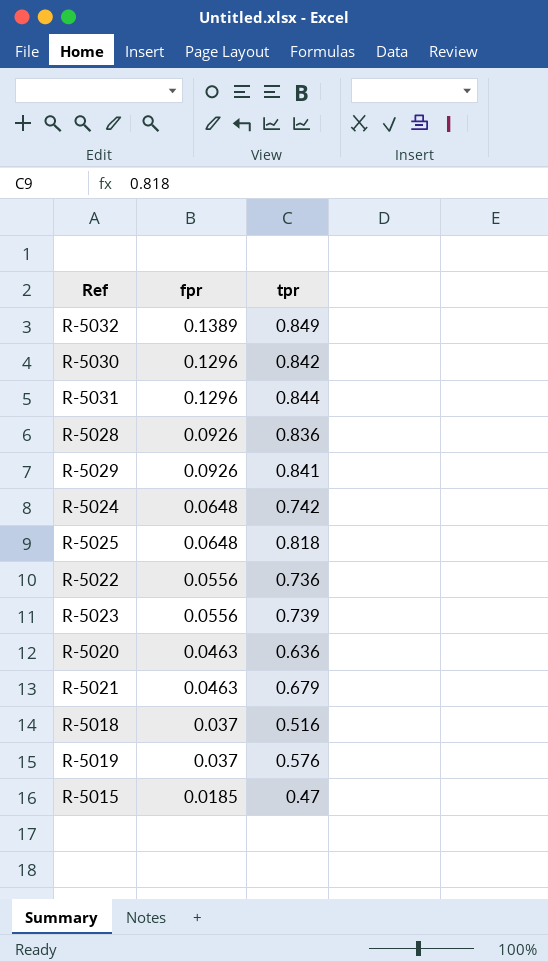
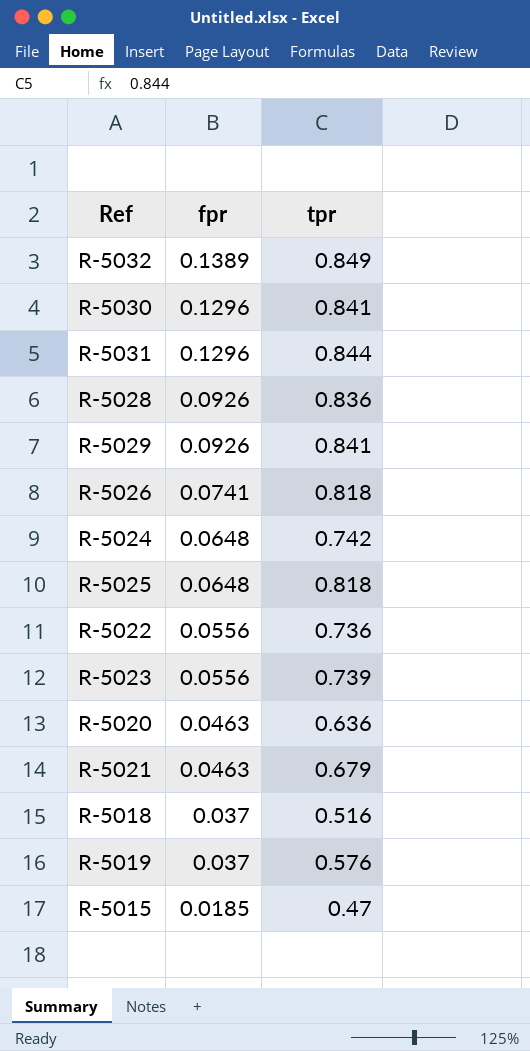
R-5030 | tpr: 0.842 -> 0.841
row R-5026: none -> 0.0741 | 0.818

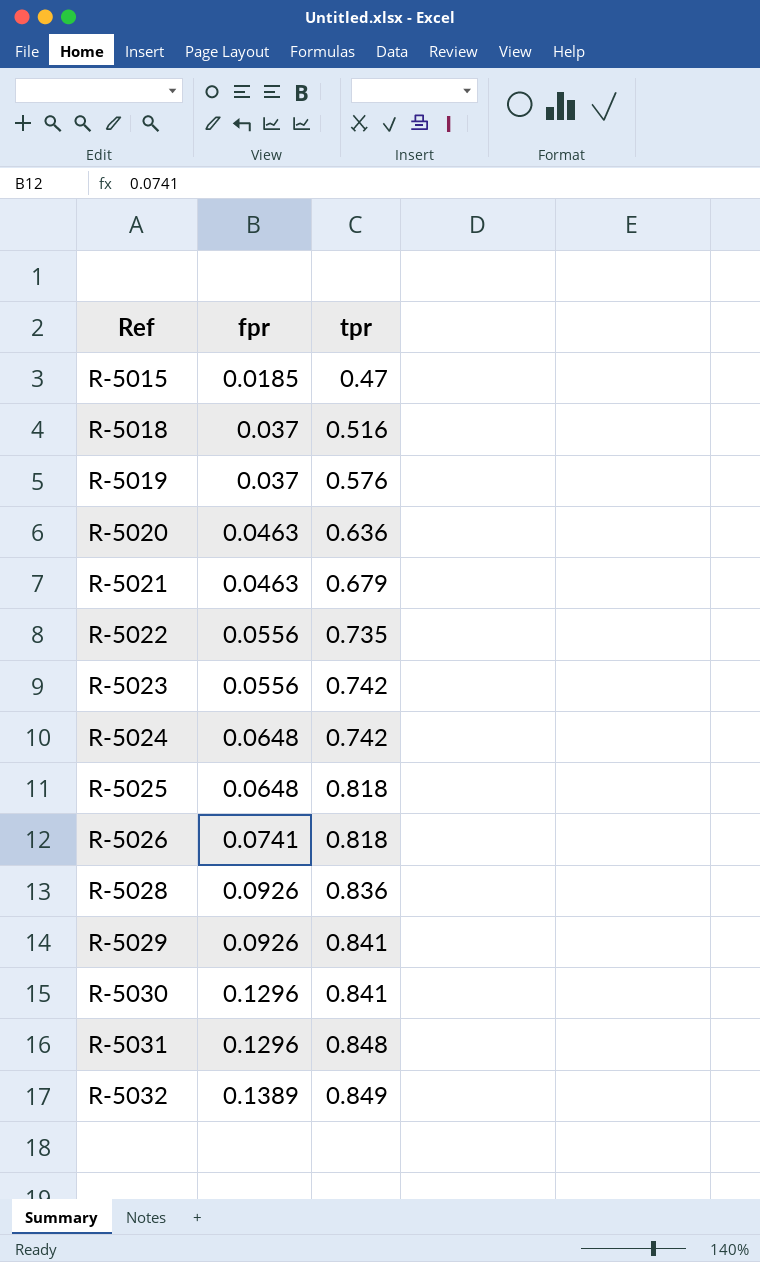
row order: fpr descending -> Ref ascending
R-5022 | tpr: 0.736 -> 0.735
R-5023 | tpr: 0.739 -> 0.742
R-5031 | tpr: 0.844 -> 0.848

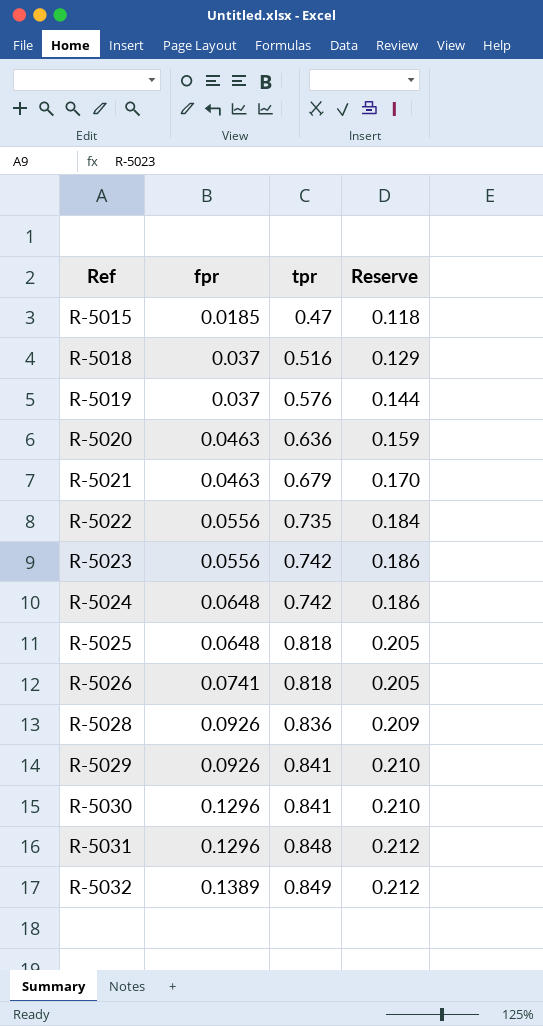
column Reserve | formula: none -> [tpr] * 0.25

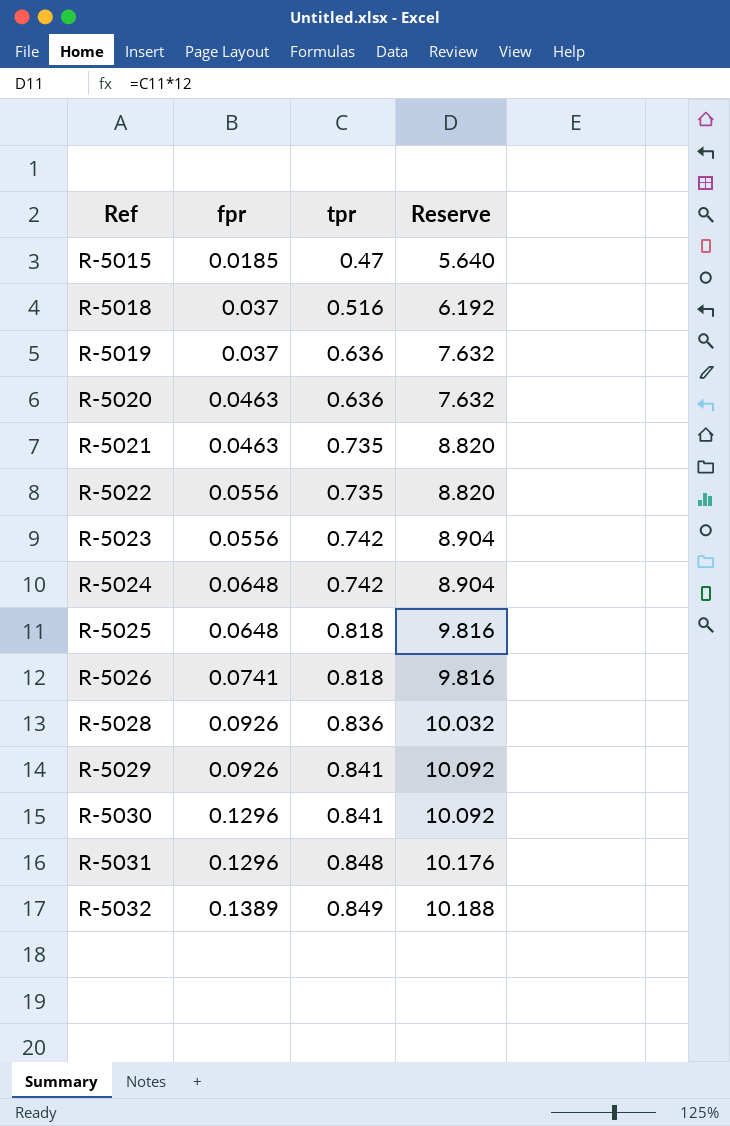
column Reserve | formula: [tpr] * 0.25 -> [tpr] * 12
R-5019 | tpr: 0.576 -> 0.636
R-5021 | tpr: 0.679 -> 0.735

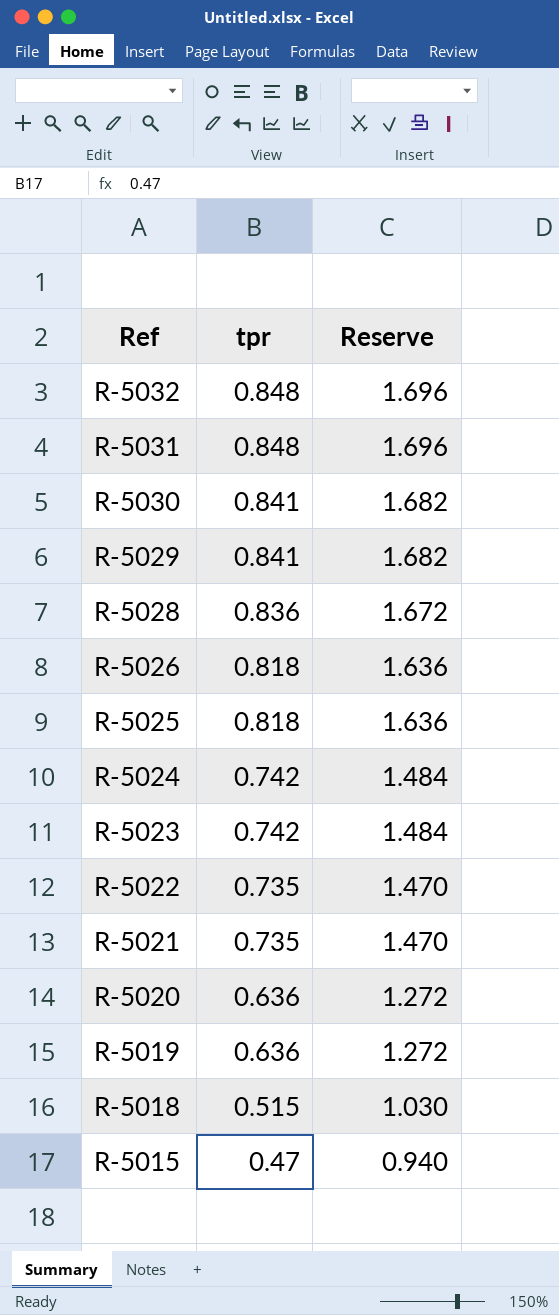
row order: Ref ascending -> Ref descending
column fpr | position: 2 -> none
column Reserve | formula: [tpr] * 12 -> [tpr] * 2
R-5032 | tpr: 0.849 -> 0.848
R-5018 | tpr: 0.516 -> 0.515

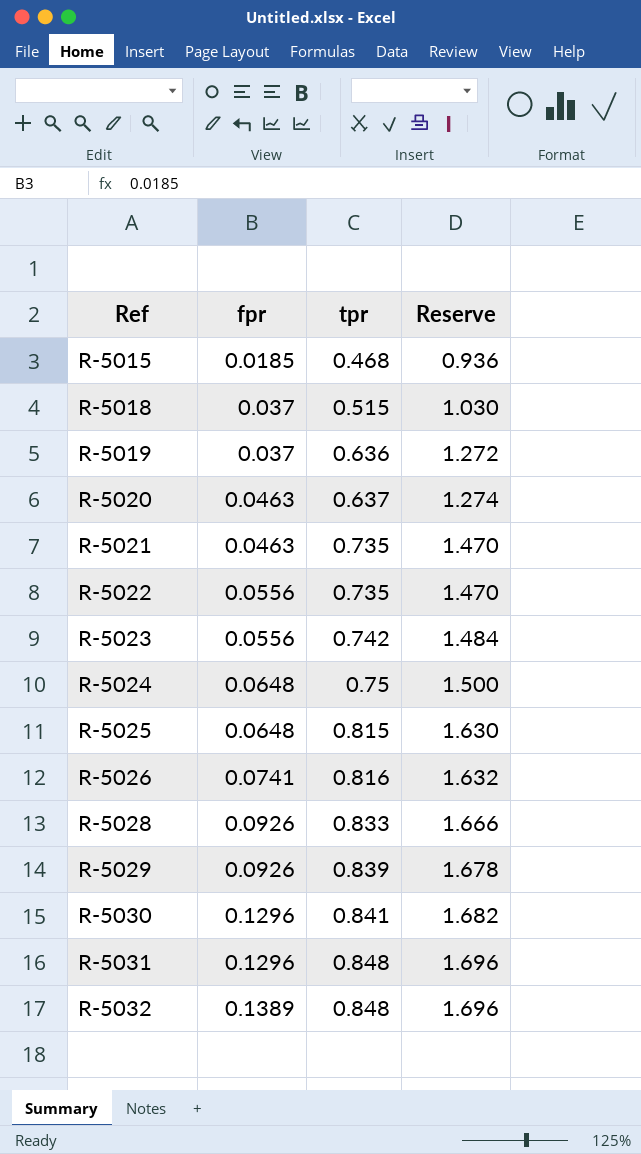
row order: Ref descending -> Ref ascending
column fpr | position: none -> 2
R-5015 | tpr: 0.47 -> 0.468
R-5015 | Reserve: 0.940 -> 0.936
R-5020 | tpr: 0.636 -> 0.637
R-5020 | Reserve: 1.272 -> 1.274
R-5024 | tpr: 0.742 -> 0.75
R-5024 | Reserve: 1.484 -> 1.500
R-5025 | tpr: 0.818 -> 0.815
R-5025 | Reserve: 1.636 -> 1.630
R-5026 | tpr: 0.818 -> 0.816
R-5026 | Reserve: 1.636 -> 1.632
R-5028 | tpr: 0.836 -> 0.833
R-5028 | Reserve: 1.672 -> 1.666
R-5029 | tpr: 0.841 -> 0.839
R-5029 | Reserve: 1.682 -> 1.678

